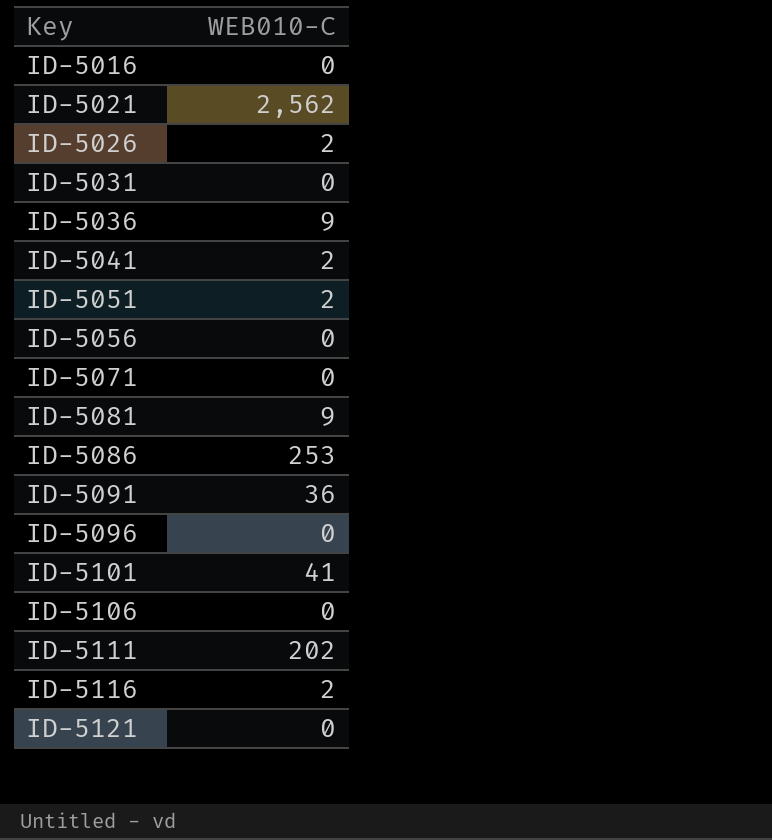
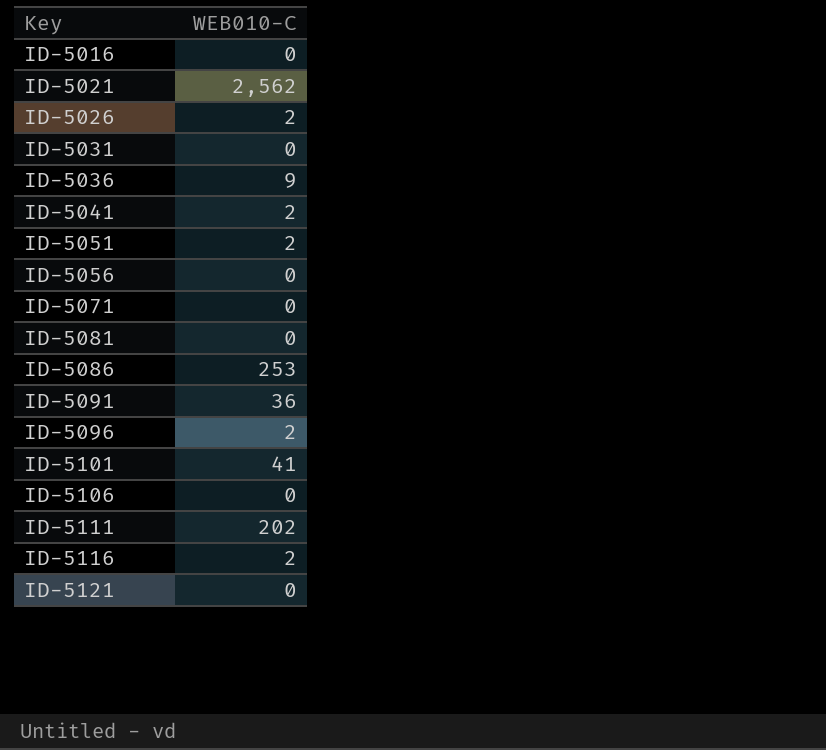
ID-5081 | WEB010-C: 9 -> 0
ID-5096 | WEB010-C: 0 -> 2

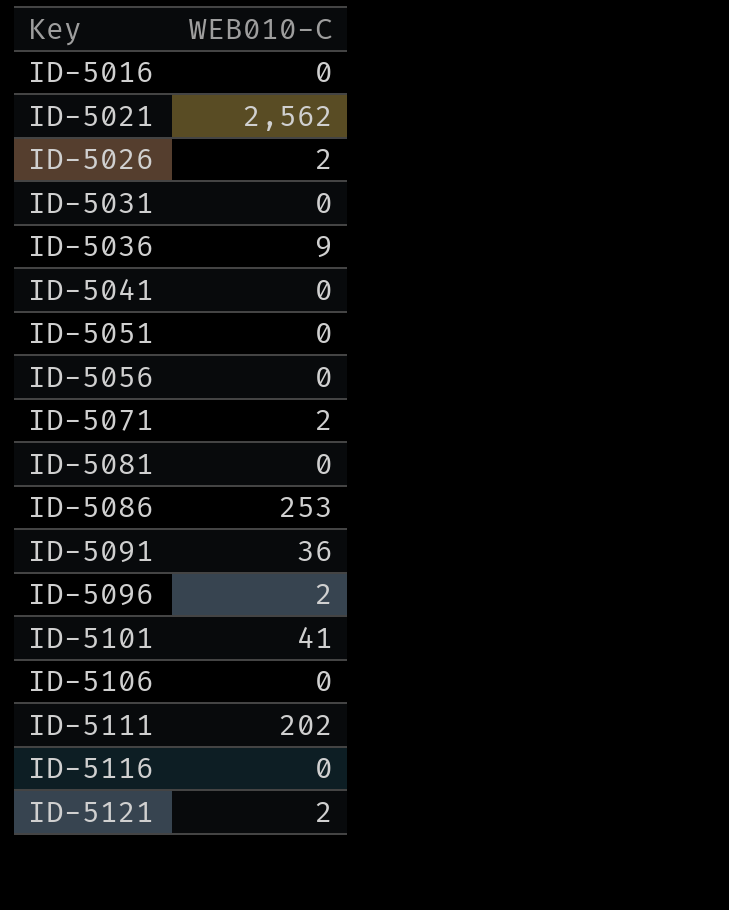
ID-5041 | WEB010-C: 2 -> 0
ID-5051 | WEB010-C: 2 -> 0
ID-5071 | WEB010-C: 0 -> 2
ID-5116 | WEB010-C: 2 -> 0
ID-5121 | WEB010-C: 0 -> 2

